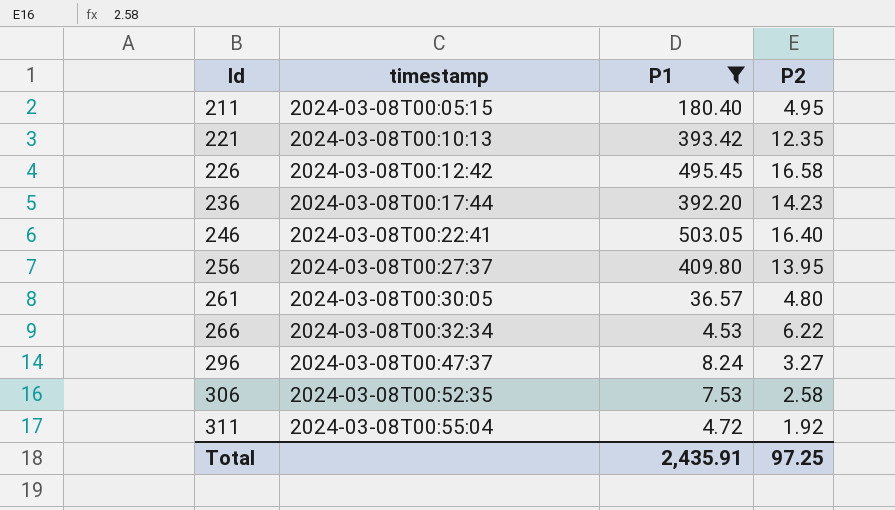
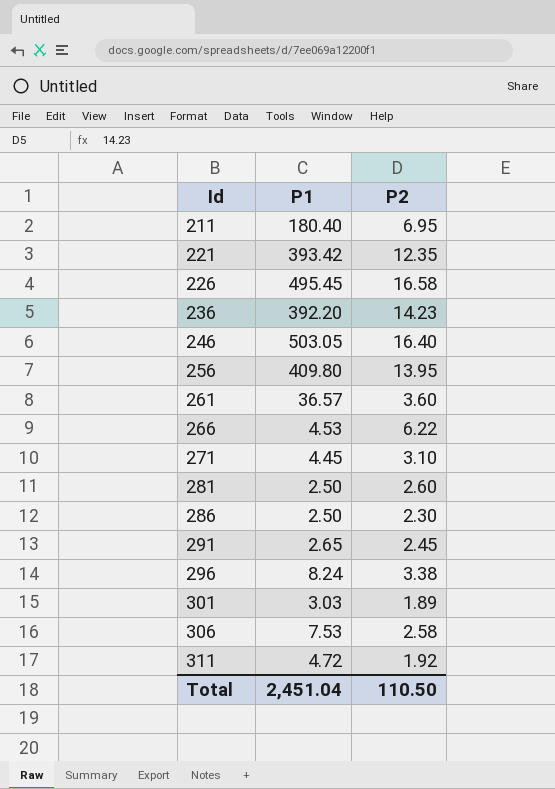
filter: P1 >= 4.53 -> none
column timestamp | position: 2 -> none
211 | P2: 4.95 -> 6.95
261 | P2: 4.80 -> 3.60
296 | P2: 3.27 -> 3.38
Total | P1: 2,435.91 -> 2,451.04
Total | P2: 97.25 -> 110.50

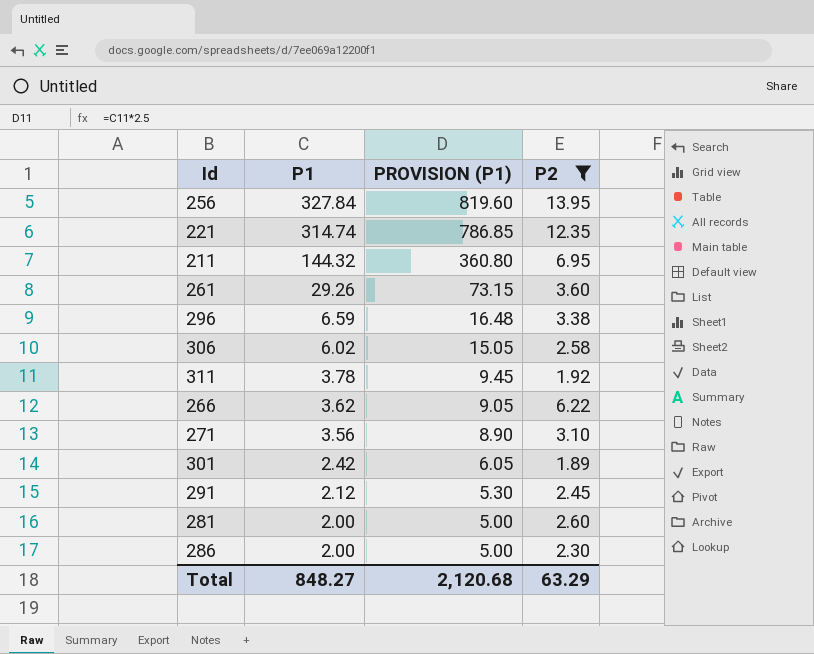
filter: none -> P2 <= 13.95
row order: Id ascending -> P1 descending
column PROVISION (P1) | formula: none -> [P1] * 2.5
256 | P1: 409.80 -> 327.84
221 | P1: 393.42 -> 314.74
211 | P1: 180.40 -> 144.32
261 | P1: 36.57 -> 29.26
296 | P1: 8.24 -> 6.59
306 | P1: 7.53 -> 6.02
311 | P1: 4.72 -> 3.78
266 | P1: 4.53 -> 3.62
271 | P1: 4.45 -> 3.56
301 | P1: 3.03 -> 2.42
291 | P1: 2.65 -> 2.12
281 | P1: 2.50 -> 2.00
286 | P1: 2.50 -> 2.00
Total | P1: 2,451.04 -> 848.27
Total | P2: 110.50 -> 63.29

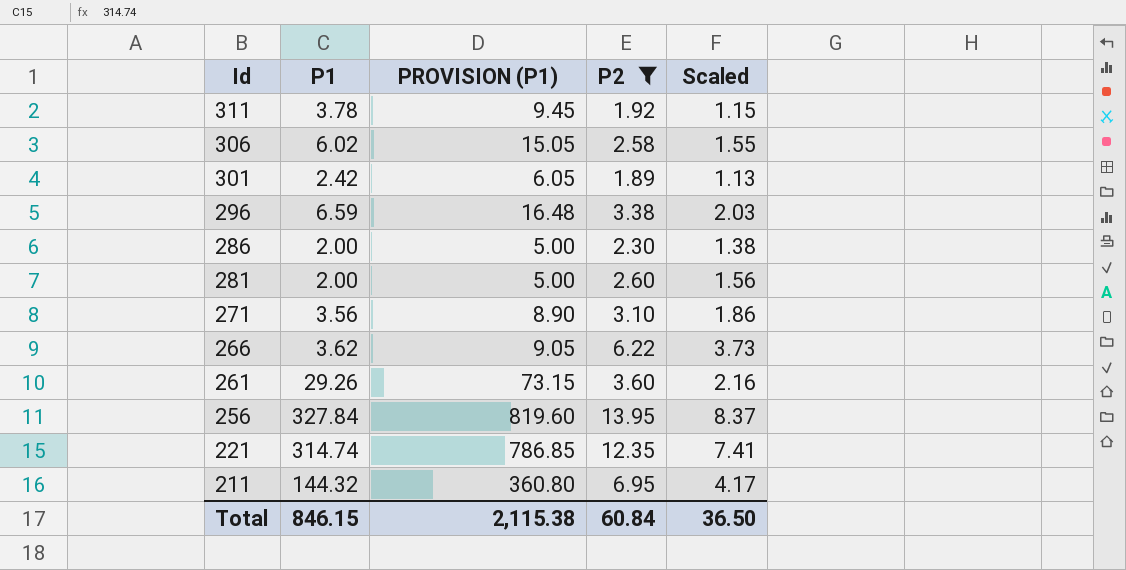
row order: P1 descending -> Id descending
column Scaled | formula: none -> [P2] * 0.6
row 291: 2.12 | 5.30 | 2.45 -> none
Total | P1: 848.27 -> 846.15
Total | PROVISION (P1): 2,120.68 -> 2,115.38
Total | P2: 63.29 -> 60.84

